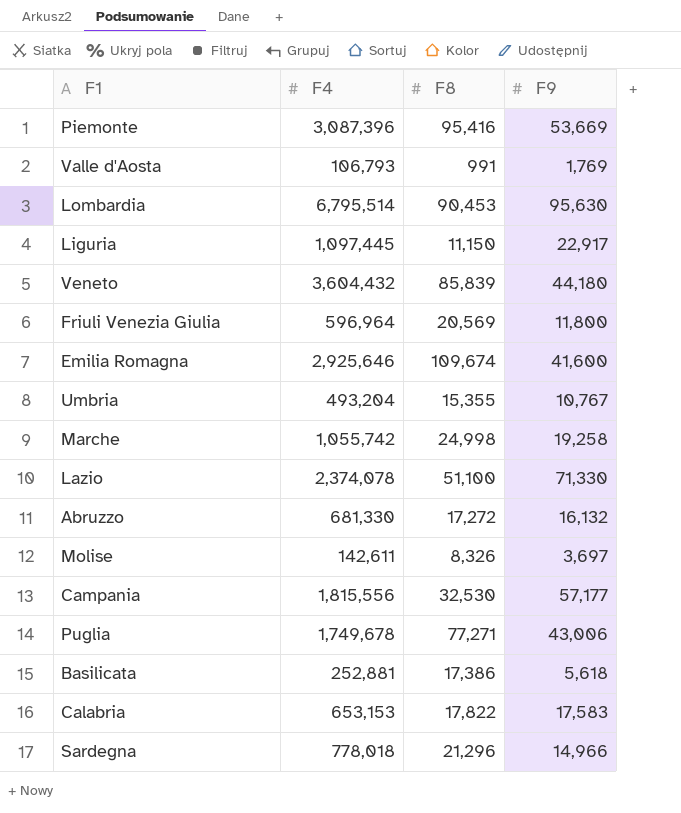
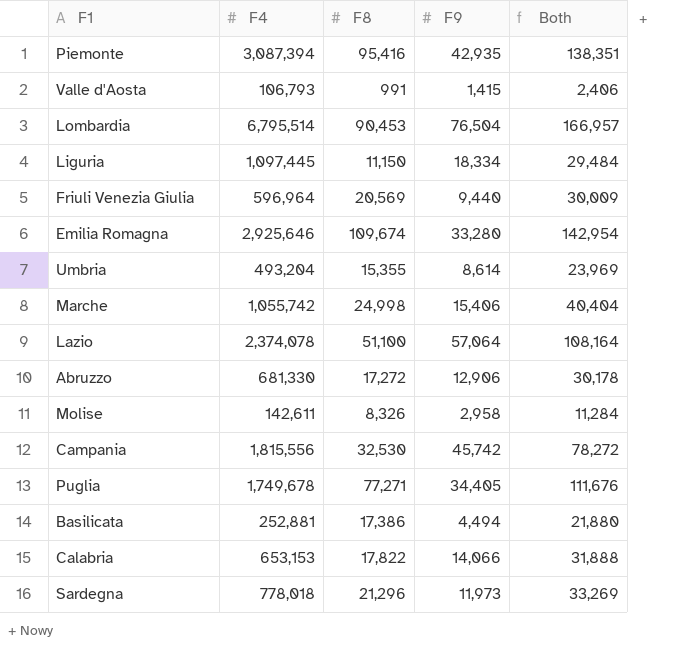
column Both | formula: none -> [F8] + [F9]
row Veneto: 3,604,432 | 85,839 | 44,180 -> none
Piemonte | F4: 3,087,396 -> 3,087,394
Piemonte | F9: 53,669 -> 42,935
Valle d'Aosta | F9: 1,769 -> 1,415
Lombardia | F9: 95,630 -> 76,504
Liguria | F9: 22,917 -> 18,334
Friuli Venezia Giulia | F9: 11,800 -> 9,440
Emilia Romagna | F9: 41,600 -> 33,280
Umbria | F9: 10,767 -> 8,614
Marche | F9: 19,258 -> 15,406
Lazio | F9: 71,330 -> 57,064
Abruzzo | F9: 16,132 -> 12,906
Molise | F9: 3,697 -> 2,958
Campania | F9: 57,177 -> 45,742
Puglia | F9: 43,006 -> 34,405
Basilicata | F9: 5,618 -> 4,494
Calabria | F9: 17,583 -> 14,066
Sardegna | F9: 14,966 -> 11,973

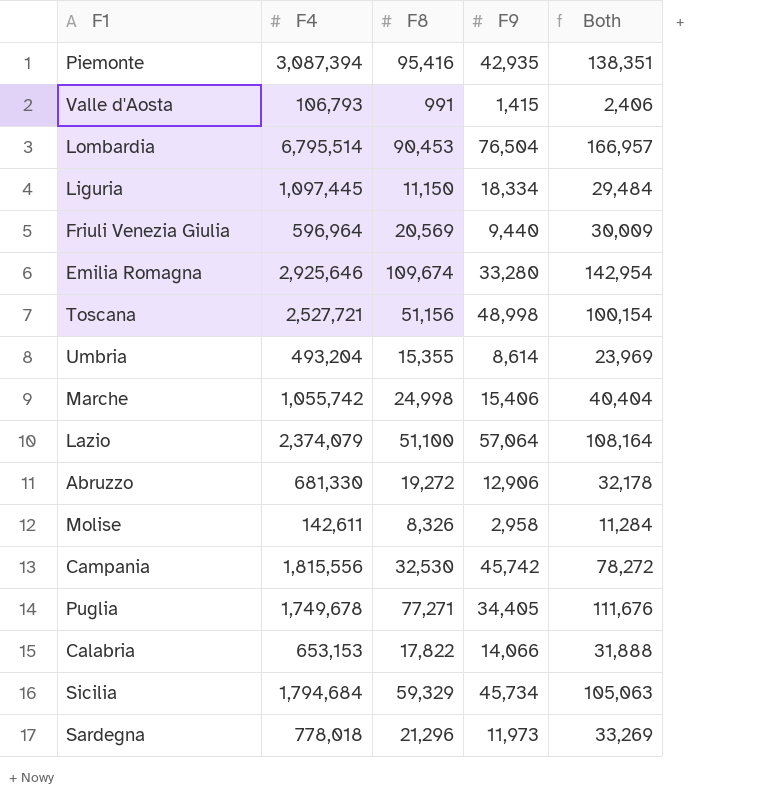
row Basilicata: 252,881 | 17,386 | 4,494 | 21,880 -> none
row Toscana: none -> 2,527,721 | 51,156 | 48,998 | 100,154
Lazio | F4: 2,374,078 -> 2,374,079
Abruzzo | F8: 17,272 -> 19,272
Abruzzo | Both: 30,178 -> 32,178
row Sicilia: none -> 1,794,684 | 59,329 | 45,734 | 105,063

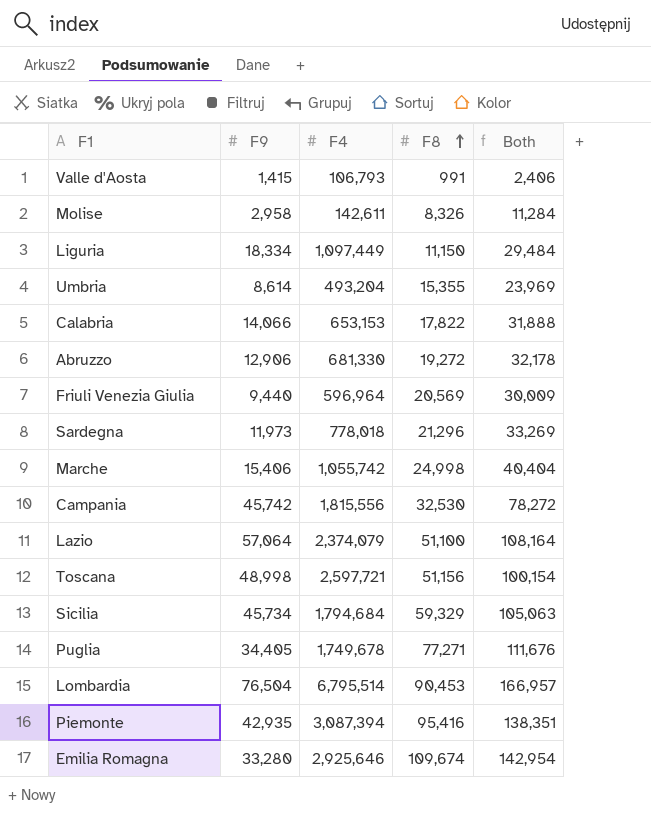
row order: none -> F8 ascending
column F9 | position: 4 -> 2
Liguria | F4: 1,097,445 -> 1,097,449
Toscana | F4: 2,527,721 -> 2,597,721

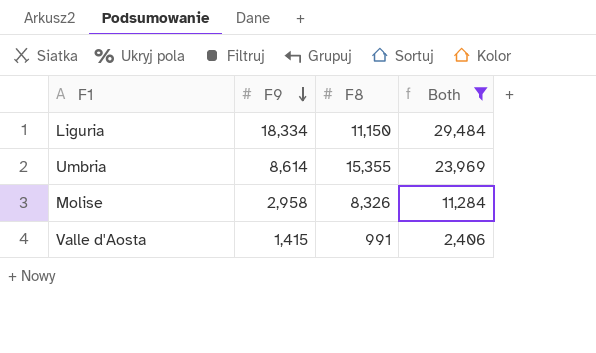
filter: none -> Both <= 29,484
row order: F8 ascending -> F9 descending
column F4 | position: 3 -> none

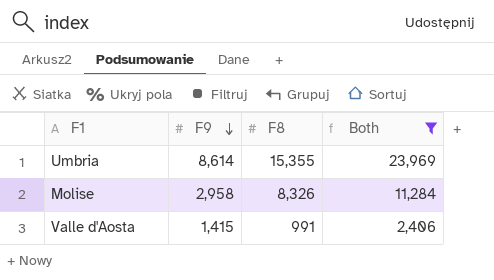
row Liguria: 18,334 | 11,150 | 29,484 -> none

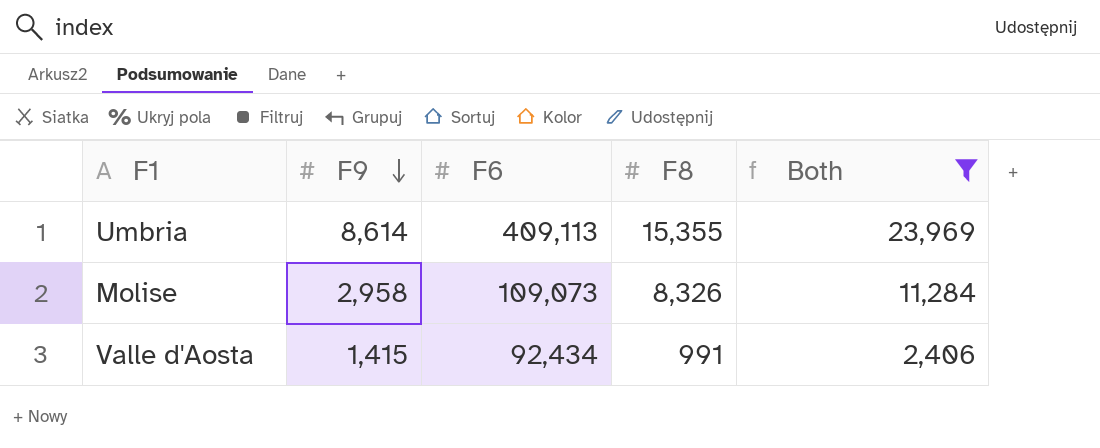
column F6 | position: none -> 3

